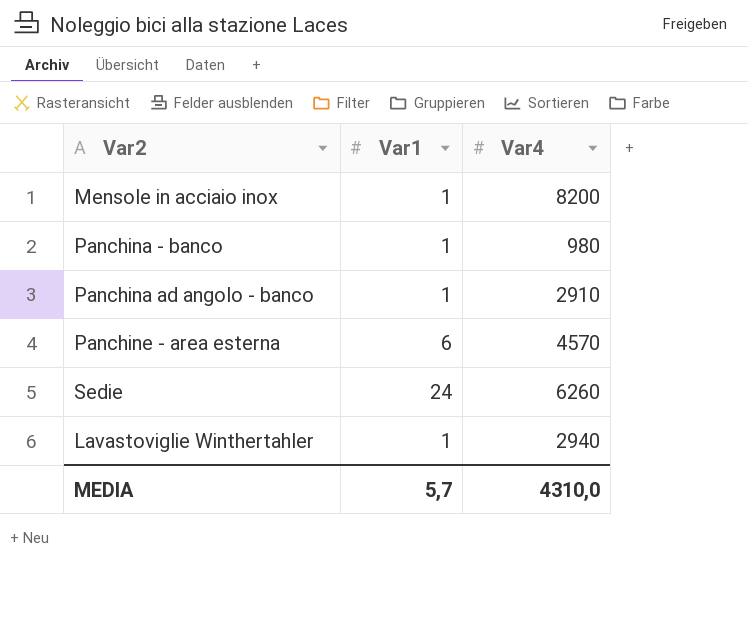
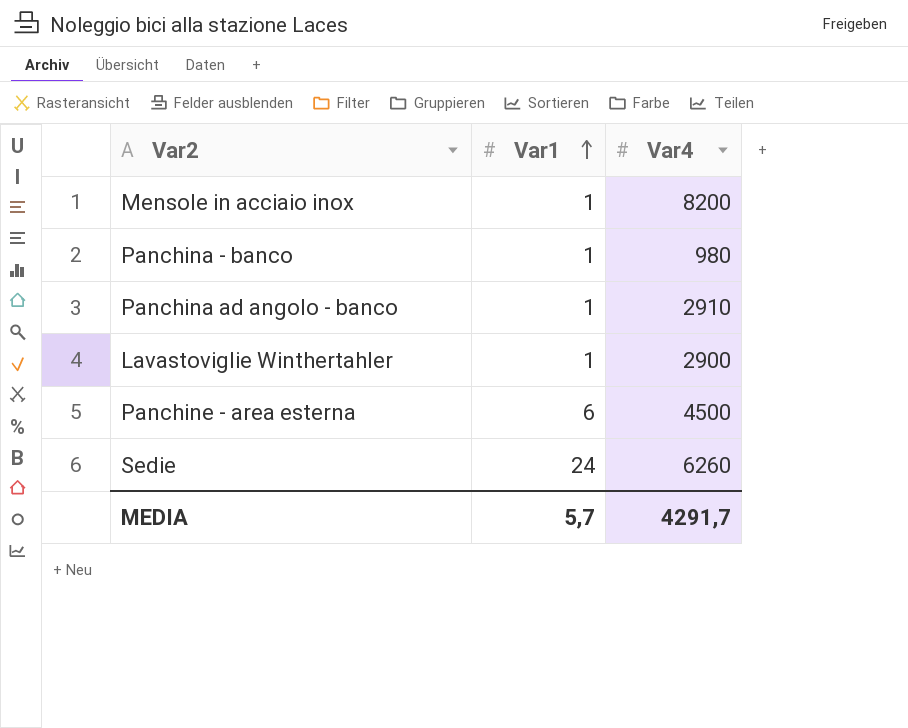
row order: none -> Var1 ascending
Lavastoviglie Winthertahler | Var4: 2940 -> 2900
Panchine - area esterna | Var4: 4570 -> 4500
MEDIA | Var4: 4310,0 -> 4291,7

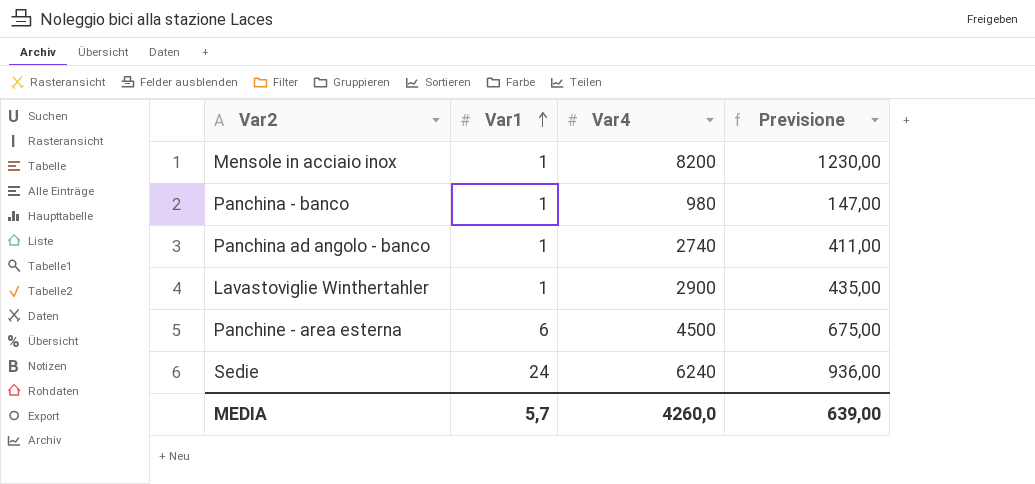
column Previsione | formula: none -> [Var4] * 0,15
Panchina ad angolo - banco | Var4: 2910 -> 2740
Sedie | Var4: 6260 -> 6240
MEDIA | Var4: 4291,7 -> 4260,0

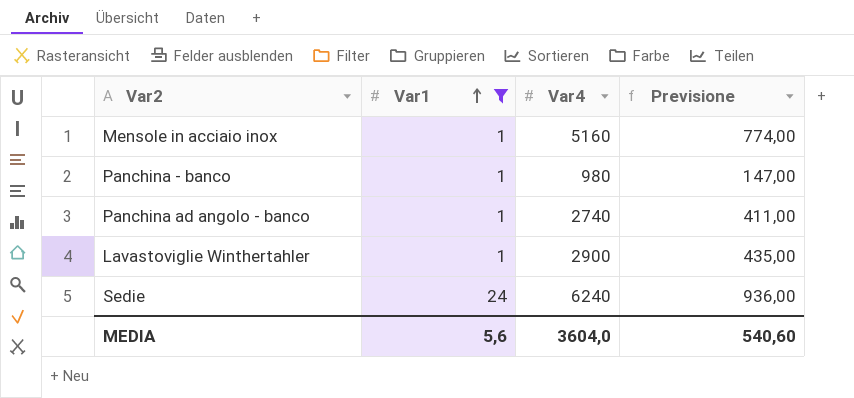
filter: none -> Var1 != 6
Mensole in acciaio inox | Var4: 8200 -> 5160
Mensole in acciaio inox | Previsione: 1230,00 -> 774,00
MEDIA | Var1: 5,7 -> 5,6
MEDIA | Var4: 4260,0 -> 3604,0
MEDIA | Previsione: 639,00 -> 540,60

